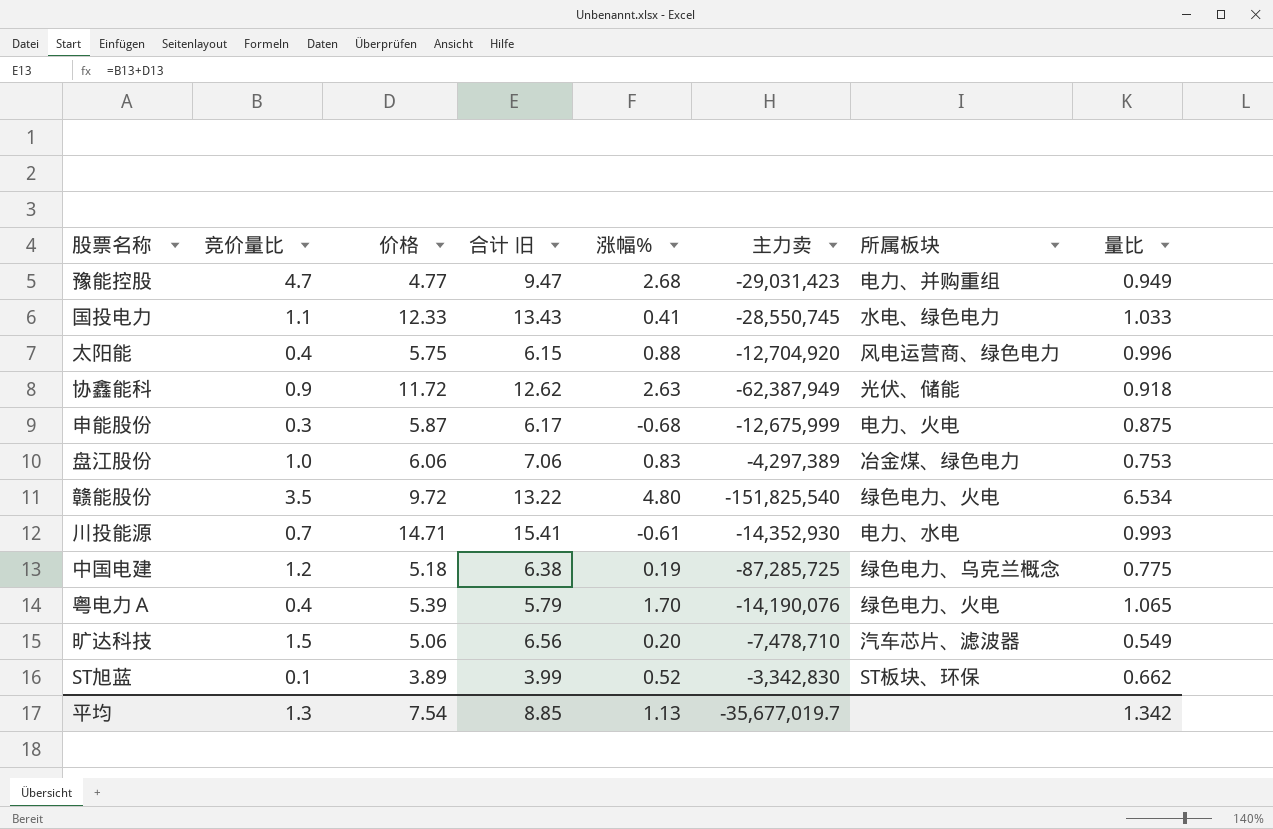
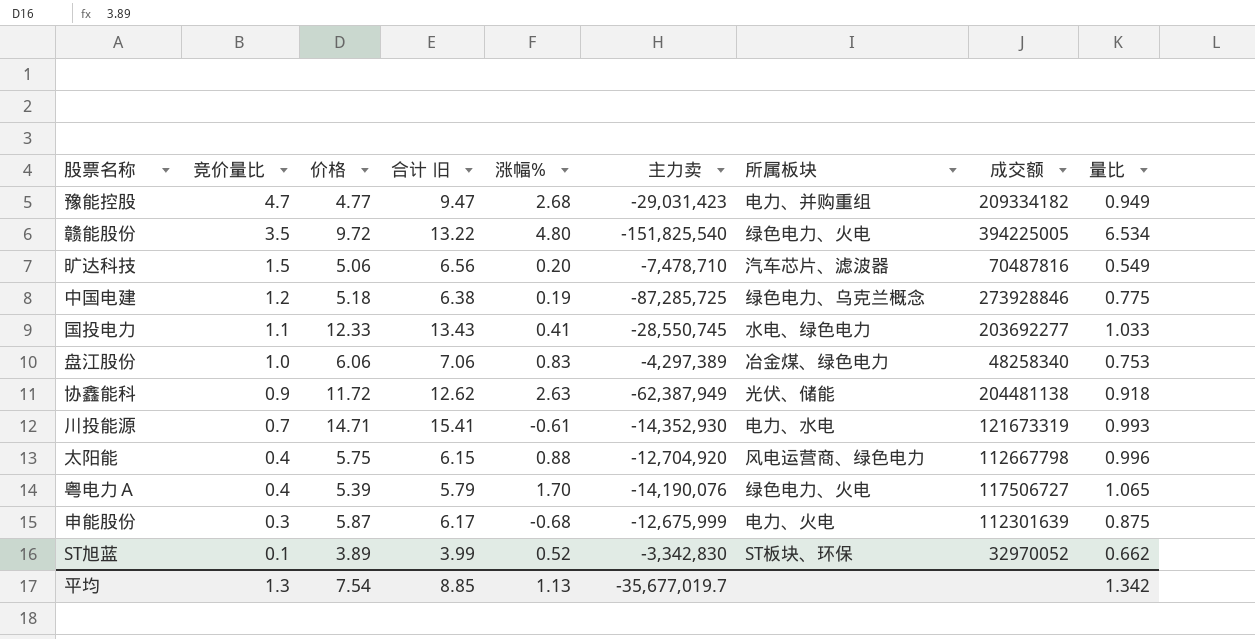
row order: none -> 竞价量比 descending
column 成交额 | position: none -> 8

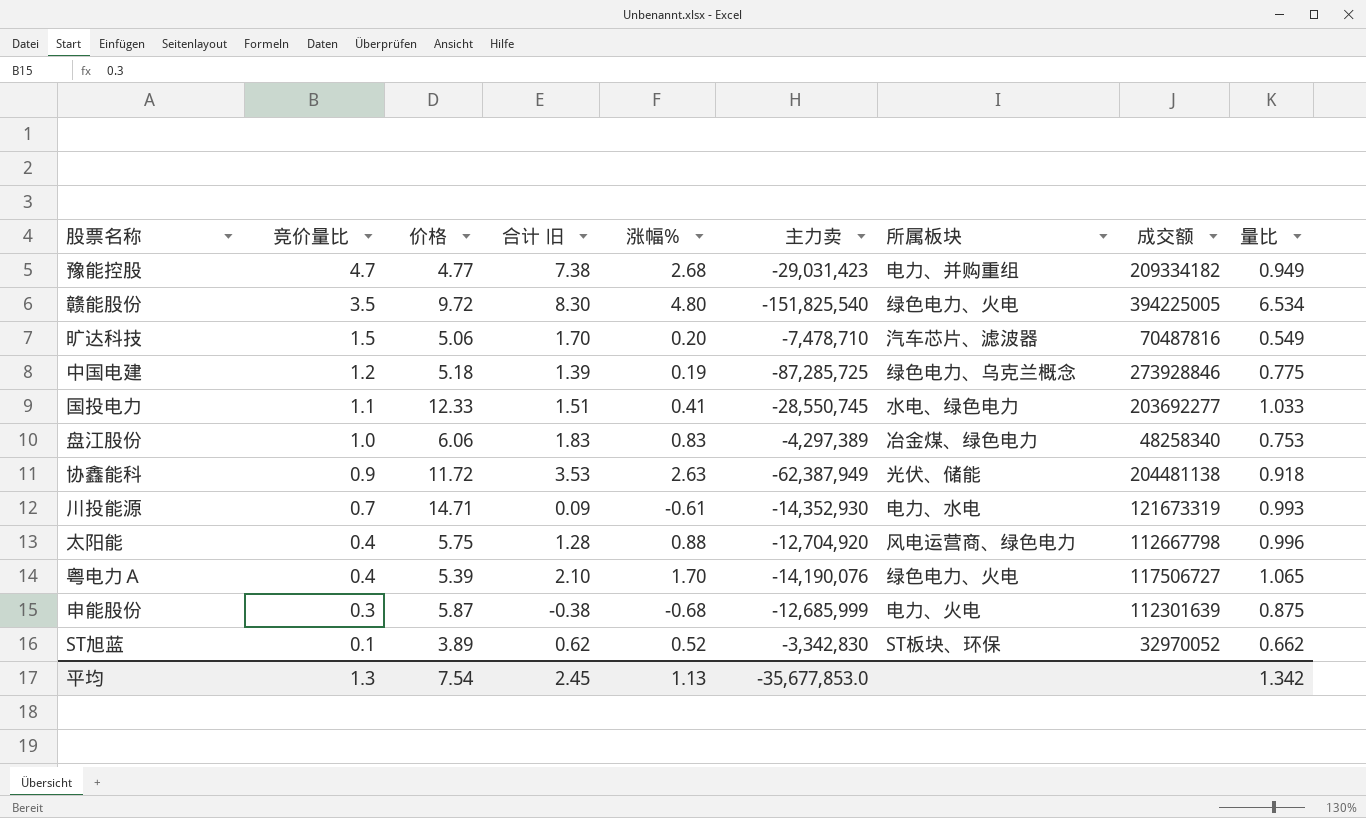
column 合计 旧 | formula: [竞价量比] + [价格] -> [竞价量比] + [涨幅%]
申能股份 | 主力卖: -12,675,999 -> -12,685,999
平均 | 合计 旧: 8.85 -> 2.45
平均 | 主力卖: -35,677,019.7 -> -35,677,853.0

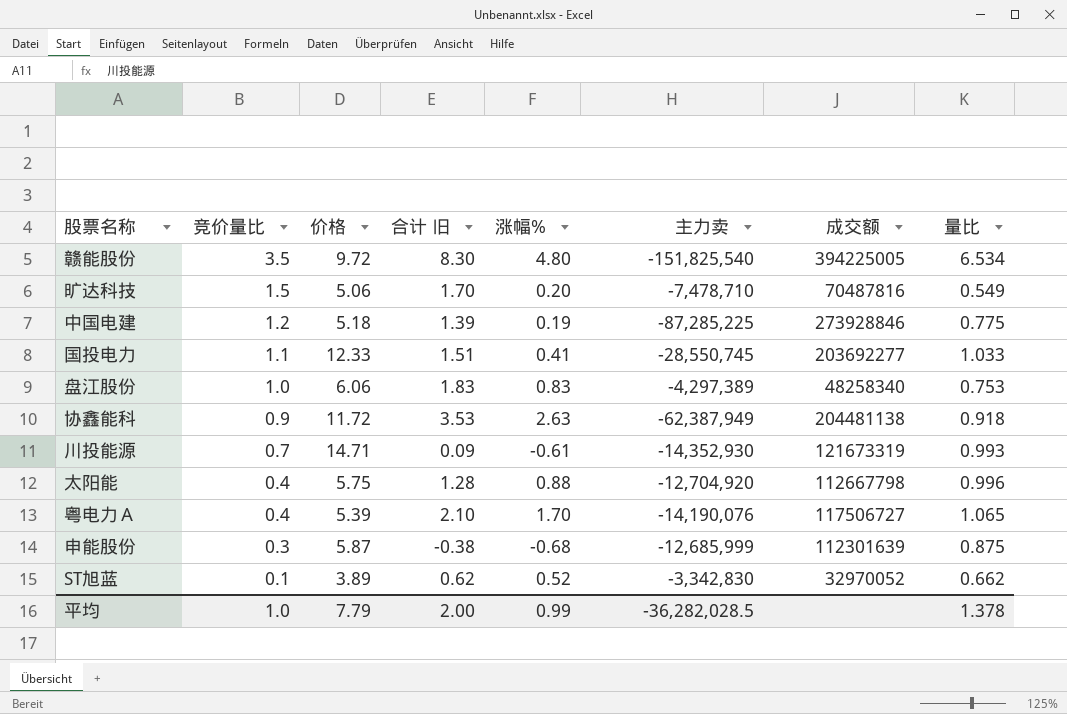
column 所属板块 | position: 7 -> none
row 豫能控股: 4.7 | 4.77 | 7.38 | 2.68 | -29,031,423 | 电力、并购重组 | 209334182 | 0.949 -> none
中国电建 | 主力卖: -87,285,725 -> -87,285,225
平均 | 竞价量比: 1.3 -> 1.0
平均 | 价格: 7.54 -> 7.79
平均 | 合计 旧: 2.45 -> 2.00
平均 | 涨幅%: 1.13 -> 0.99
平均 | 主力卖: -35,677,853.0 -> -36,282,028.5
平均 | 量比: 1.342 -> 1.378

